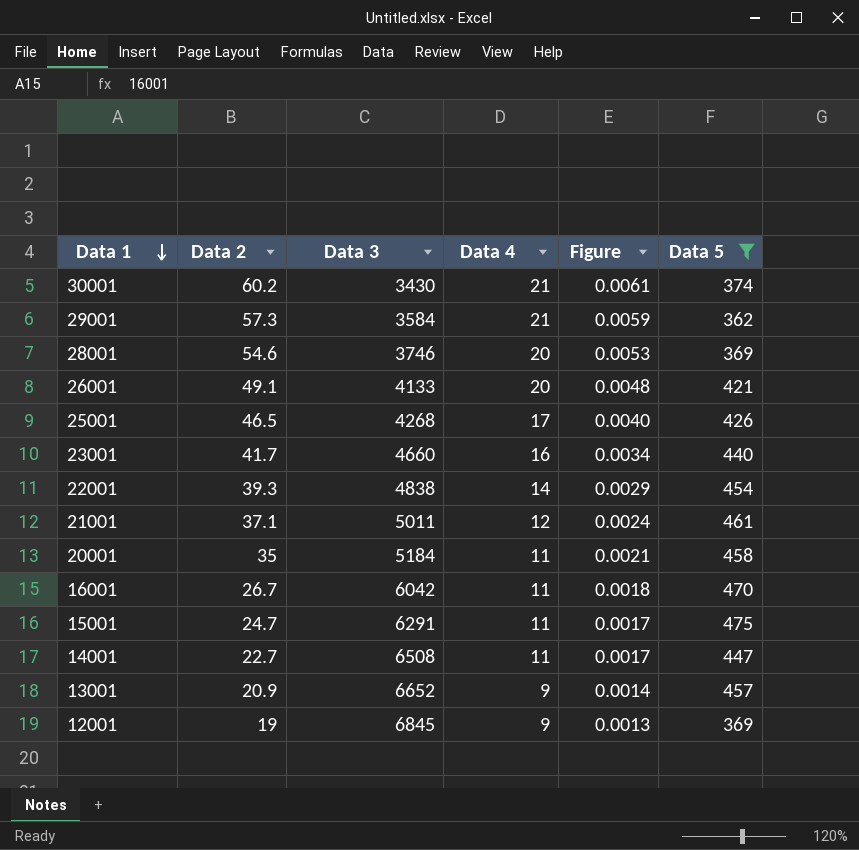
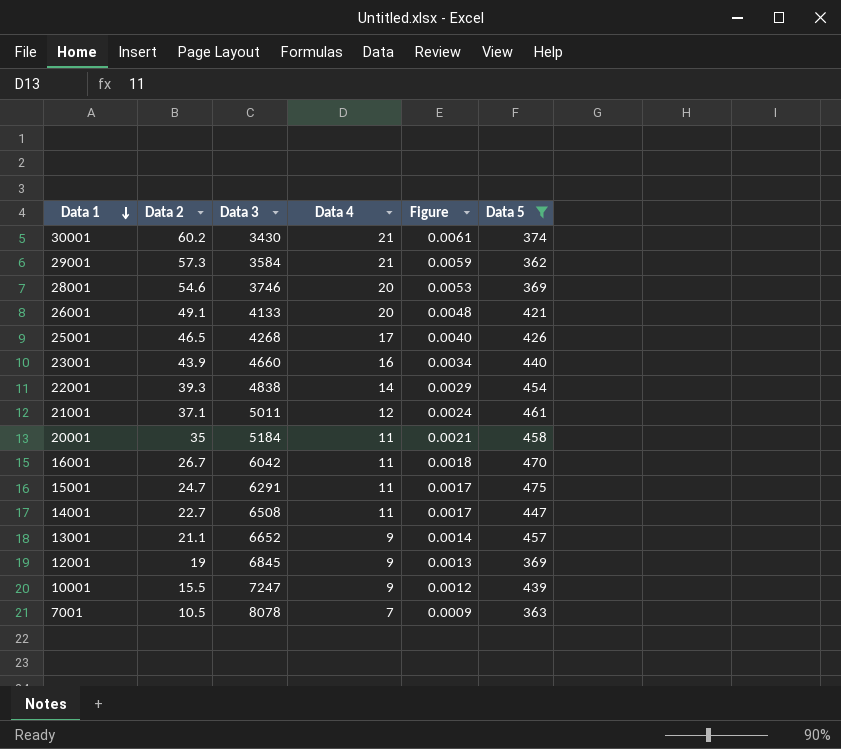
23001 | Data 2: 41.7 -> 43.9
13001 | Data 2: 20.9 -> 21.1
row 10001: none -> 15.5 | 7247 | 9 | 0.0012 | 439
row 7001: none -> 10.5 | 8078 | 7 | 0.0009 | 363

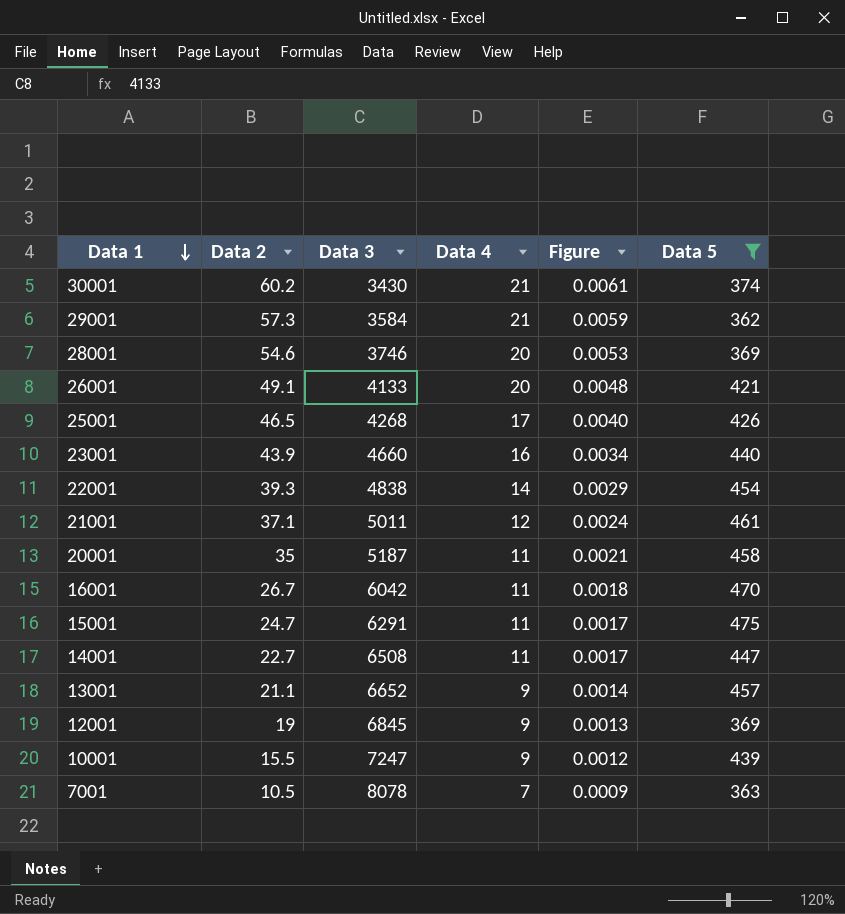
20001 | Data 3: 5184 -> 5187

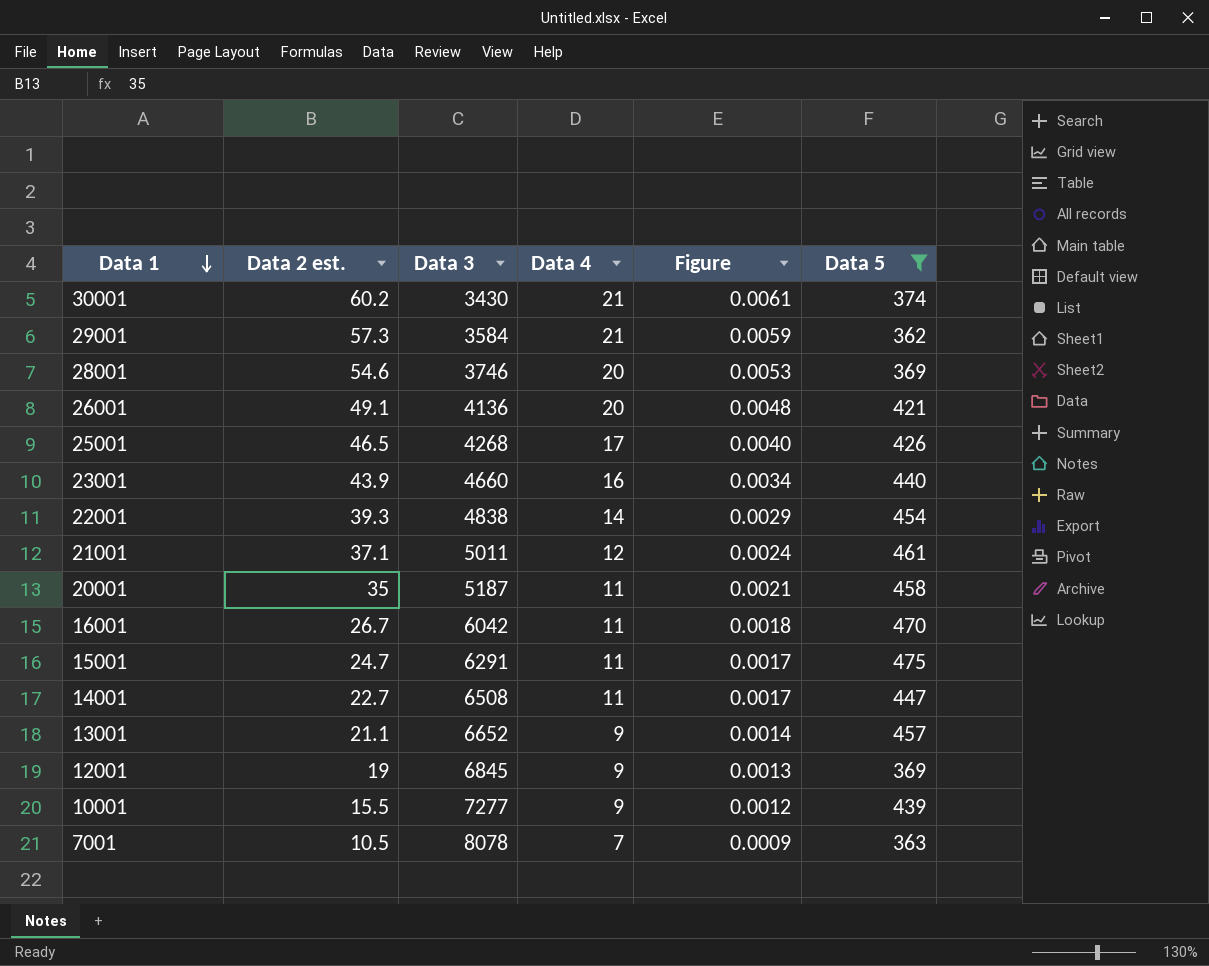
column name: Data 2 -> Data 2 est.
26001 | Data 3: 4133 -> 4136
10001 | Data 3: 7247 -> 7277

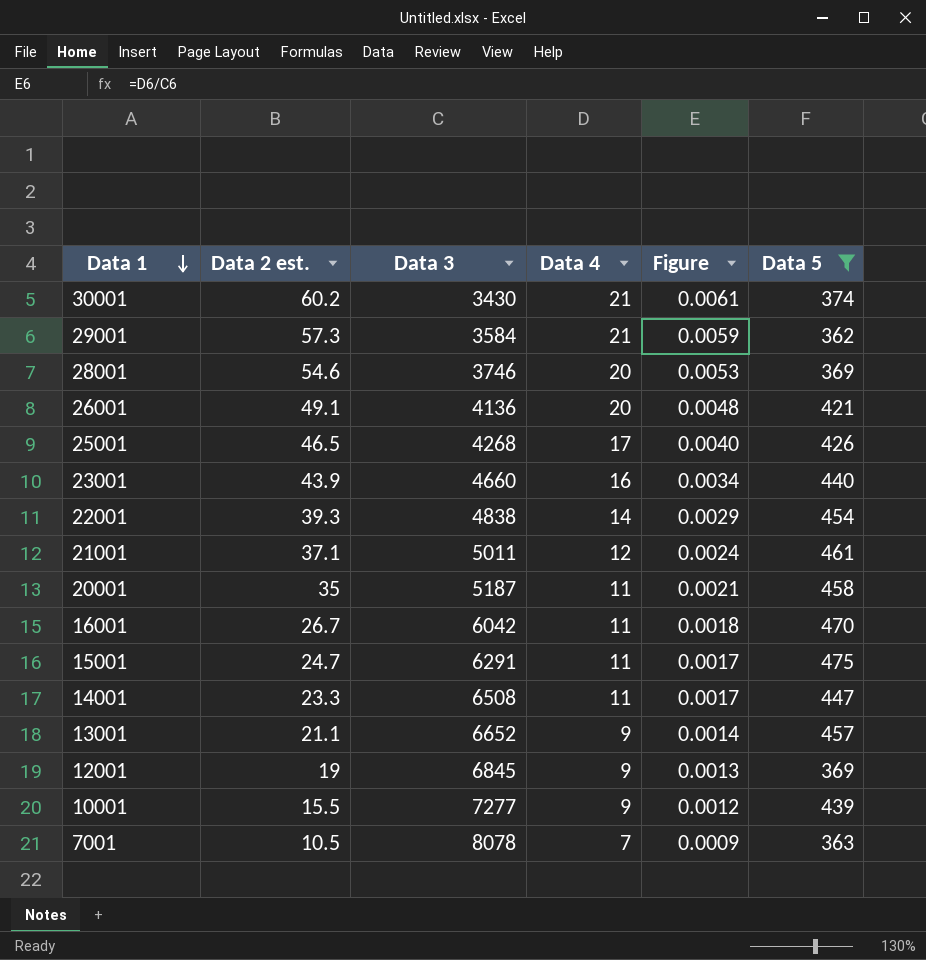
14001 | Data 2 est.: 22.7 -> 23.3

